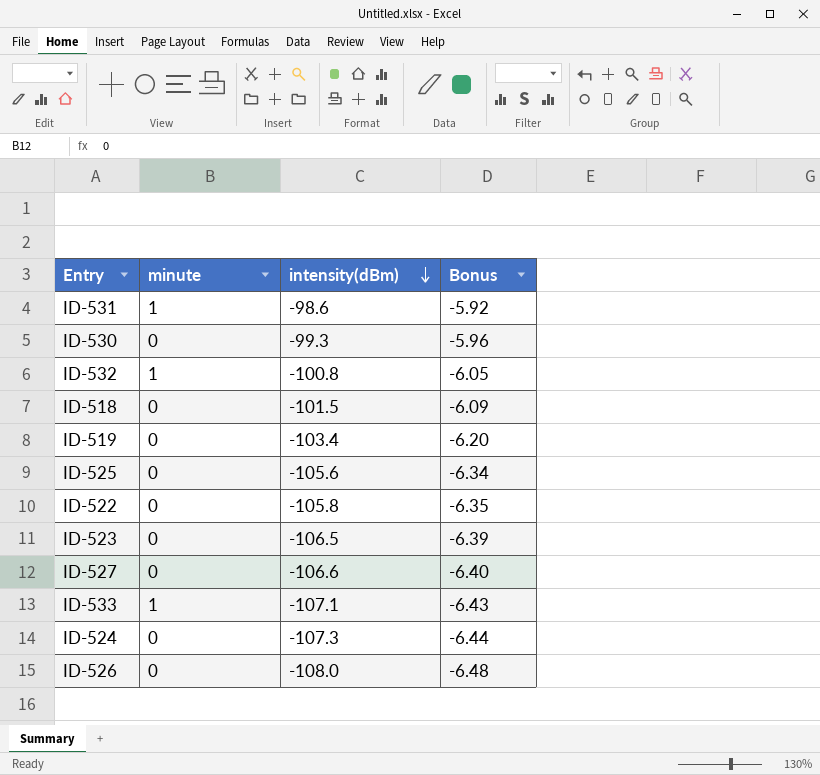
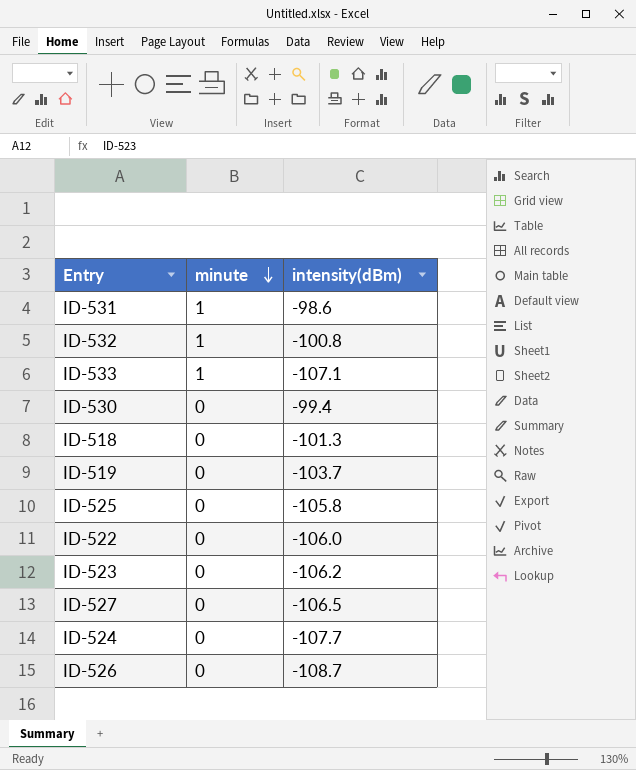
row order: intensity(dBm) descending -> minute descending
column Bonus | formula: [intensity(dBm)] * 0.06 -> none
ID-530 | intensity(dBm): -99.3 -> -99.4
ID-518 | intensity(dBm): -101.5 -> -101.3
ID-519 | intensity(dBm): -103.4 -> -103.7
ID-525 | intensity(dBm): -105.6 -> -105.8
ID-522 | intensity(dBm): -105.8 -> -106.0
ID-523 | intensity(dBm): -106.5 -> -106.2
ID-527 | intensity(dBm): -106.6 -> -106.5
ID-524 | intensity(dBm): -107.3 -> -107.7
ID-526 | intensity(dBm): -108.0 -> -108.7

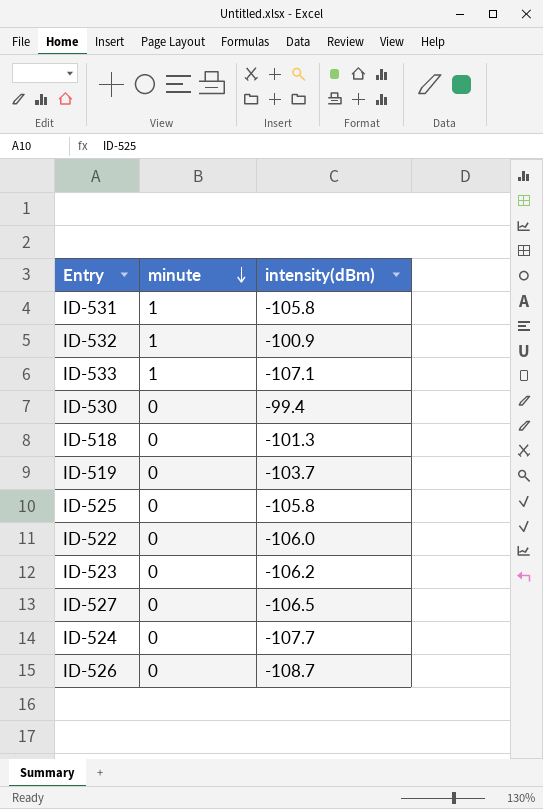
ID-531 | intensity(dBm): -98.6 -> -105.8
ID-532 | intensity(dBm): -100.8 -> -100.9

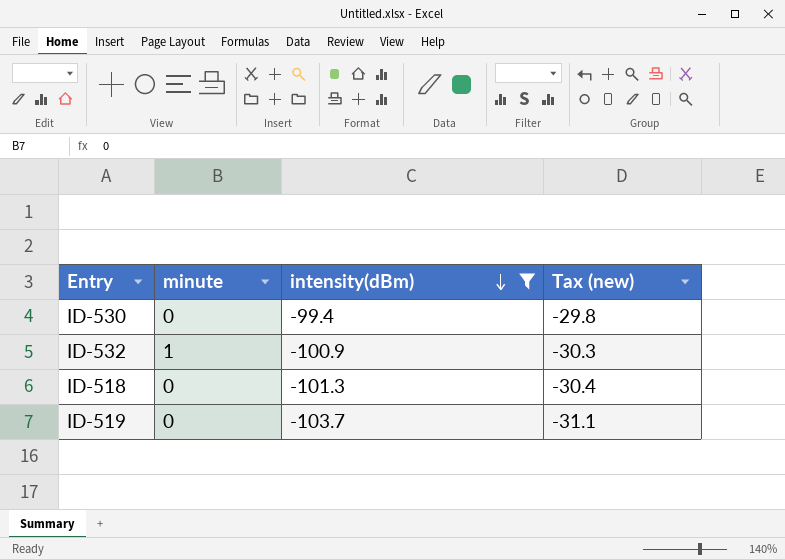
filter: none -> intensity(dBm) >= -103.7
row order: minute descending -> intensity(dBm) descending
column Tax (new) | formula: none -> [intensity(dBm)] * 0.3

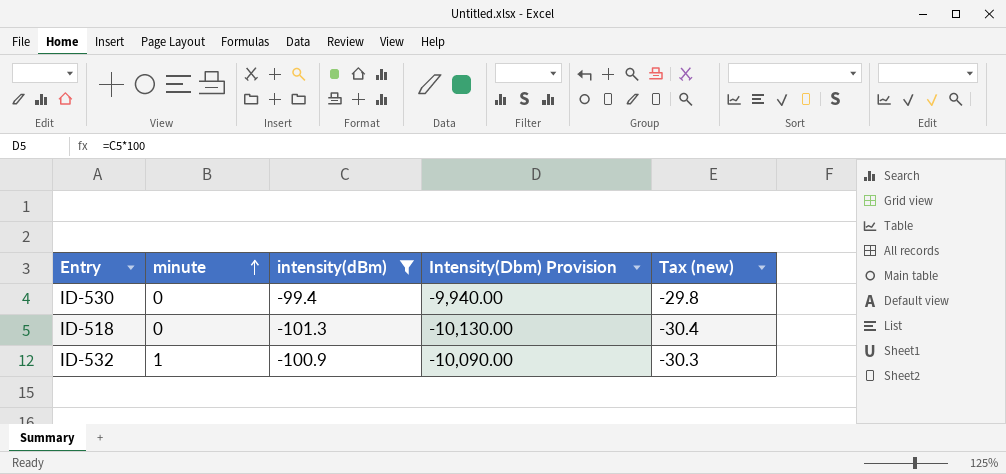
row order: intensity(dBm) descending -> minute ascending
column Intensity(Dbm) Provision | formula: none -> [intensity(dBm)] * 100
row ID-519: 0 | -103.7 | -31.1 -> none

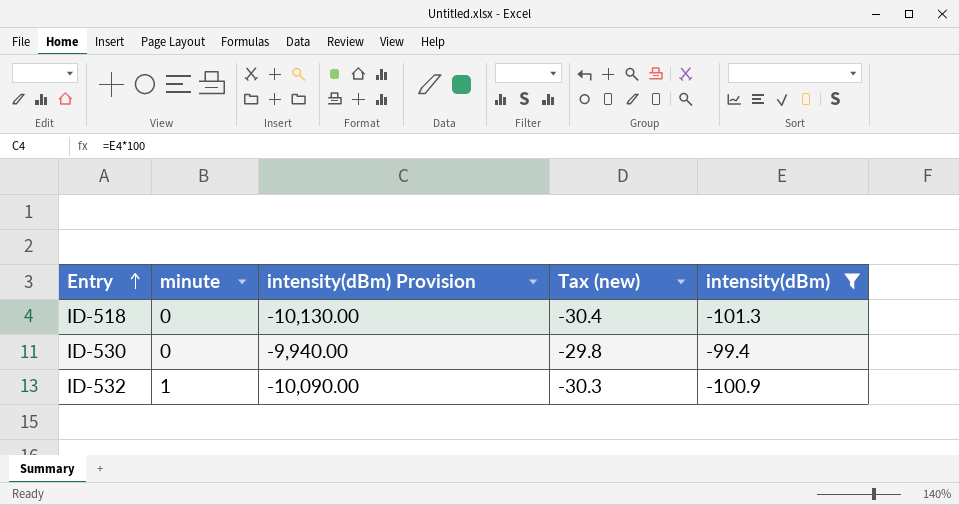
row order: minute ascending -> Entry ascending
column name: Intensity(Dbm) Provision -> intensity(dBm) Provision
column intensity(dBm) | position: 3 -> 5

